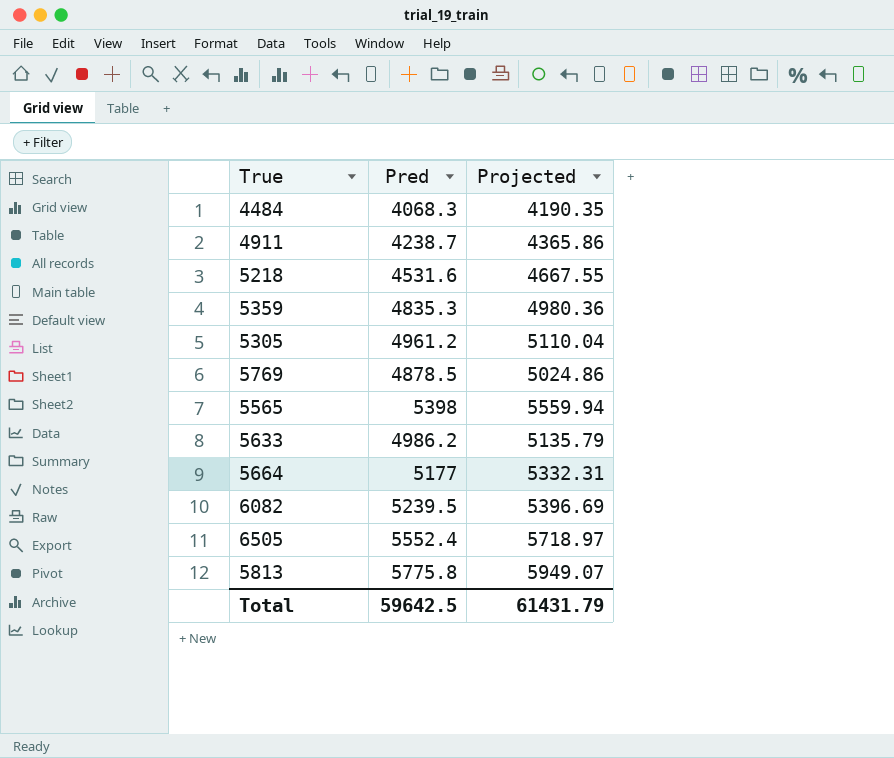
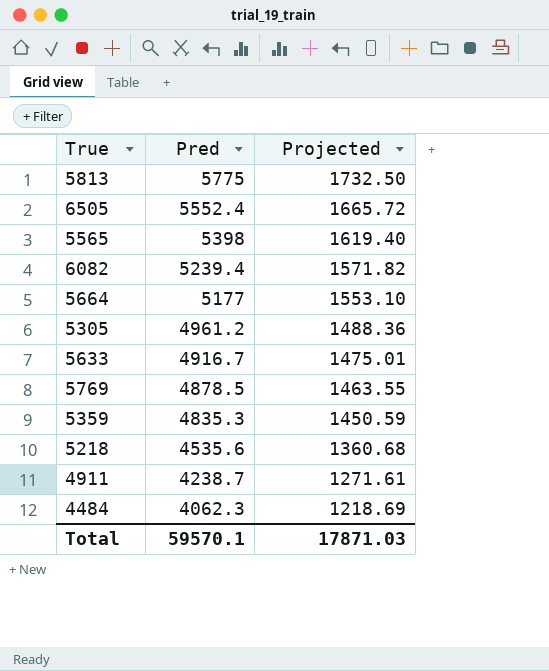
row order: none -> Pred descending
column Projected | formula: [Pred] * 1.03 -> [Pred] * 0.3
5813 | Pred: 5775.8 -> 5775
6082 | Pred: 5239.5 -> 5239.4
5633 | Pred: 4986.2 -> 4916.7
5218 | Pred: 4531.6 -> 4535.6
4484 | Pred: 4068.3 -> 4062.3
Total | Pred: 59642.5 -> 59570.1
Total | Projected: 61431.79 -> 17871.03

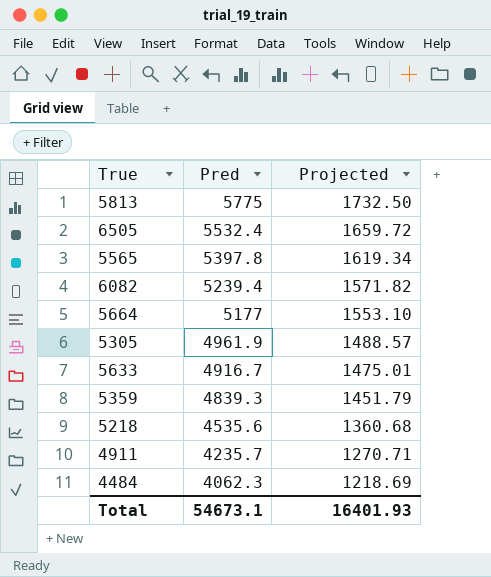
row 5769: 4878.5 | 1463.55 -> none
6505 | Pred: 5552.4 -> 5532.4
6505 | Projected: 1665.72 -> 1659.72
5565 | Pred: 5398 -> 5397.8
5565 | Projected: 1619.40 -> 1619.34
5305 | Pred: 4961.2 -> 4961.9
5305 | Projected: 1488.36 -> 1488.57
5359 | Pred: 4835.3 -> 4839.3
5359 | Projected: 1450.59 -> 1451.79
4911 | Pred: 4238.7 -> 4235.7
4911 | Projected: 1271.61 -> 1270.71
Total | Pred: 59570.1 -> 54673.1
Total | Projected: 17871.03 -> 16401.93

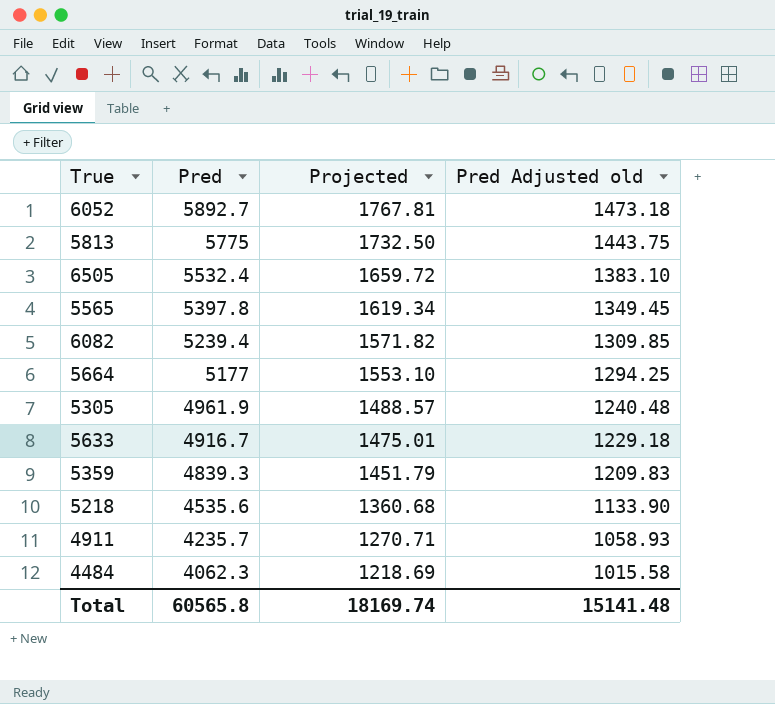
column Pred Adjusted old | formula: none -> [Pred] * 0.25
row 6052: none -> 5892.7 | 1767.81 | 1473.18
Total | Pred: 54673.1 -> 60565.8
Total | Projected: 16401.93 -> 18169.74

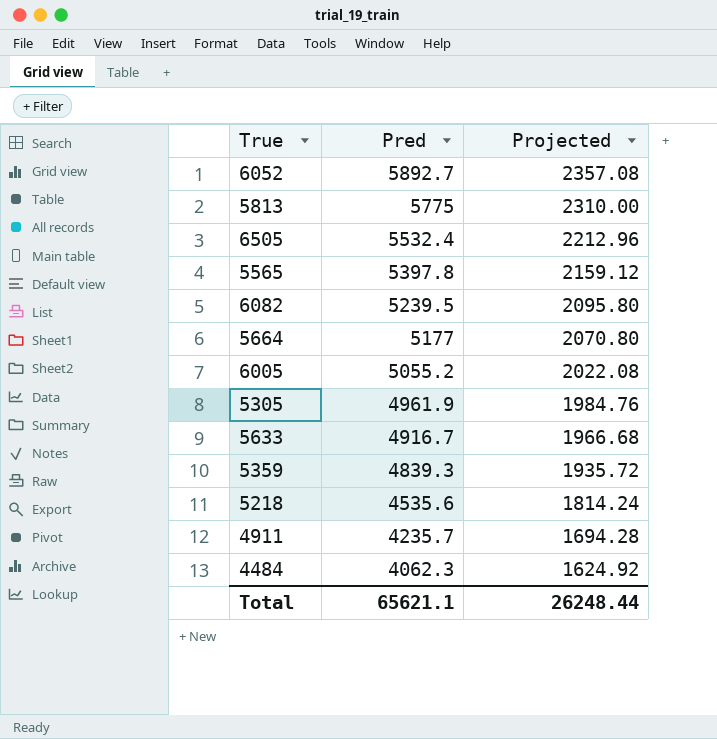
column Pred Adjusted old | formula: [Pred] * 0.25 -> none
column Projected | formula: [Pred] * 0.3 -> [Pred] * 0.4
6082 | Pred: 5239.4 -> 5239.5
row 6005: none -> 5055.2 | 2022.08
Total | Pred: 60565.8 -> 65621.1
Total | Projected: 18169.74 -> 26248.44

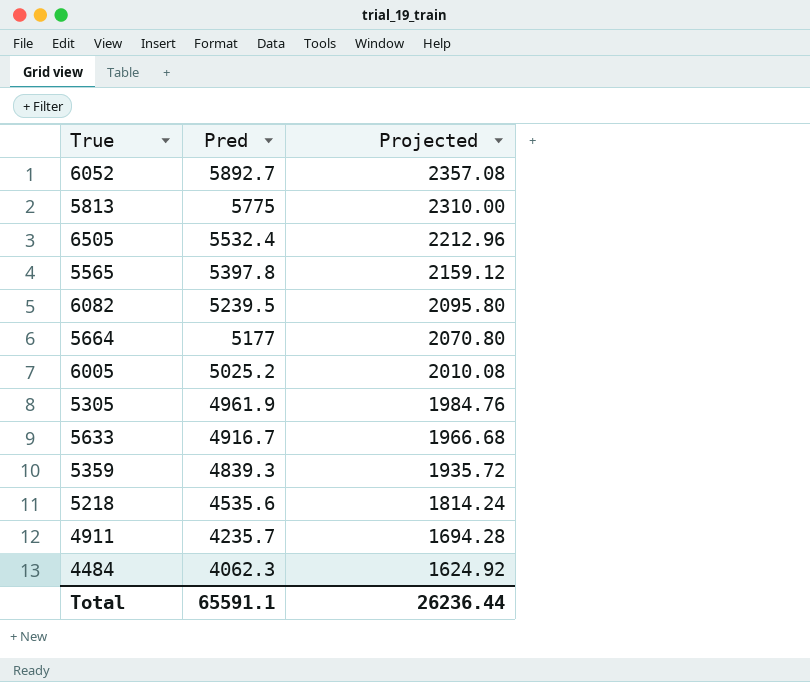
6005 | Pred: 5055.2 -> 5025.2
6005 | Projected: 2022.08 -> 2010.08
Total | Pred: 65621.1 -> 65591.1
Total | Projected: 26248.44 -> 26236.44

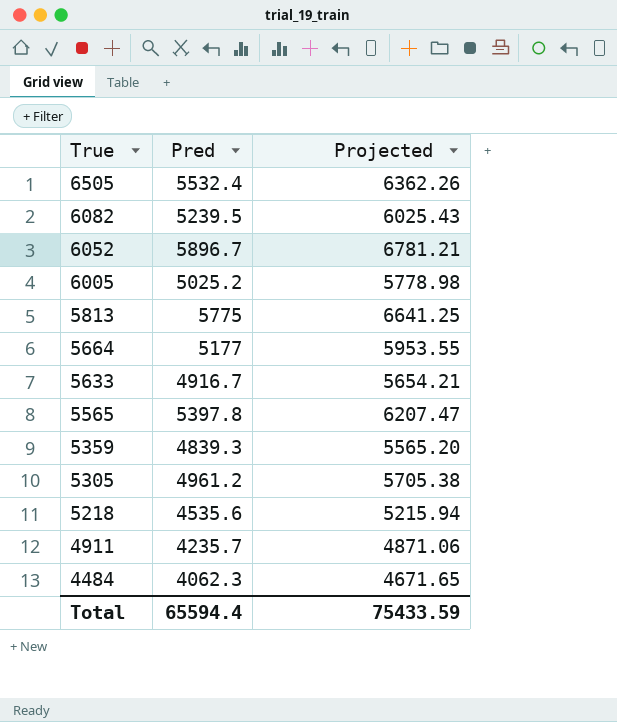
row order: Pred descending -> True descending
column Projected | formula: [Pred] * 0.4 -> [Pred] * 1.15
6052 | Pred: 5892.7 -> 5896.7
5305 | Pred: 4961.9 -> 4961.2
Total | Pred: 65591.1 -> 65594.4
Total | Projected: 26236.44 -> 75433.59

